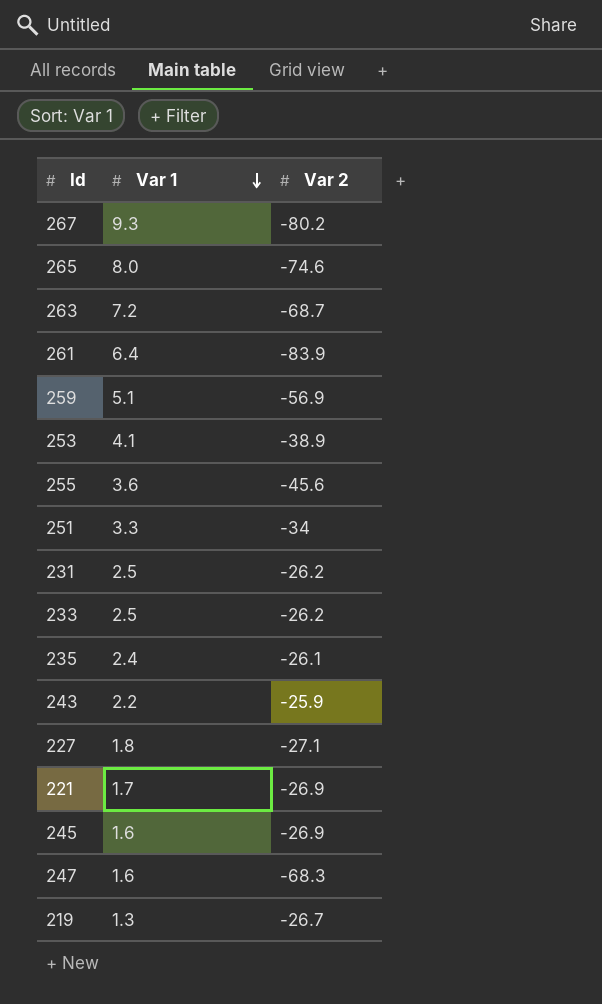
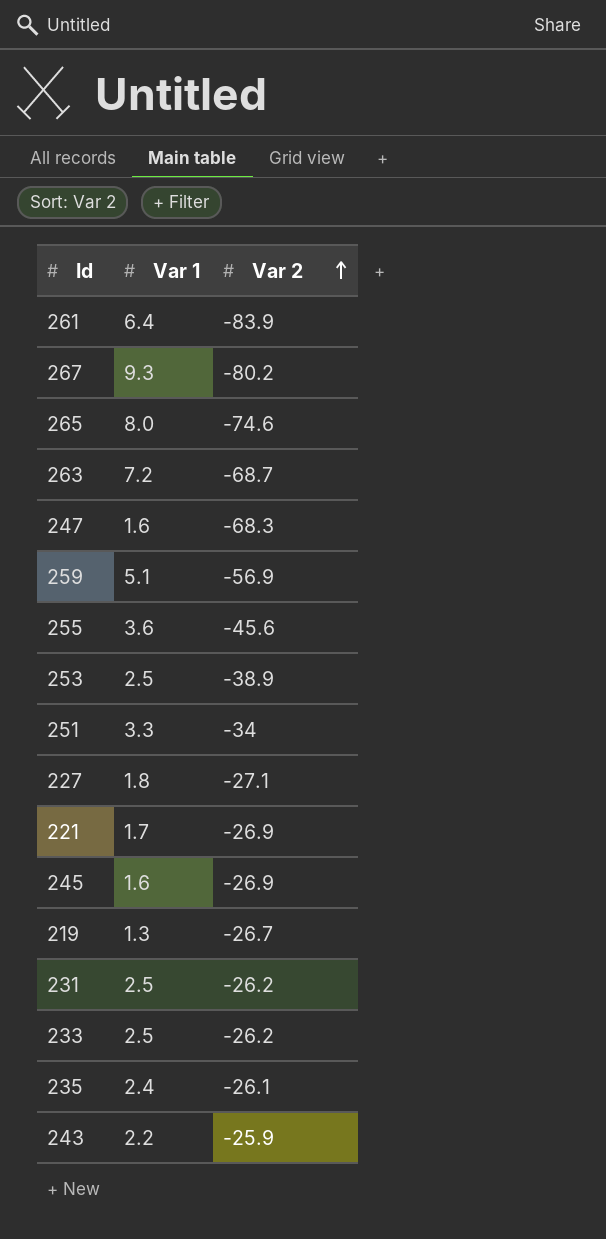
row order: Var 1 descending -> Var 2 ascending
253 | Var 1: 4.1 -> 2.5

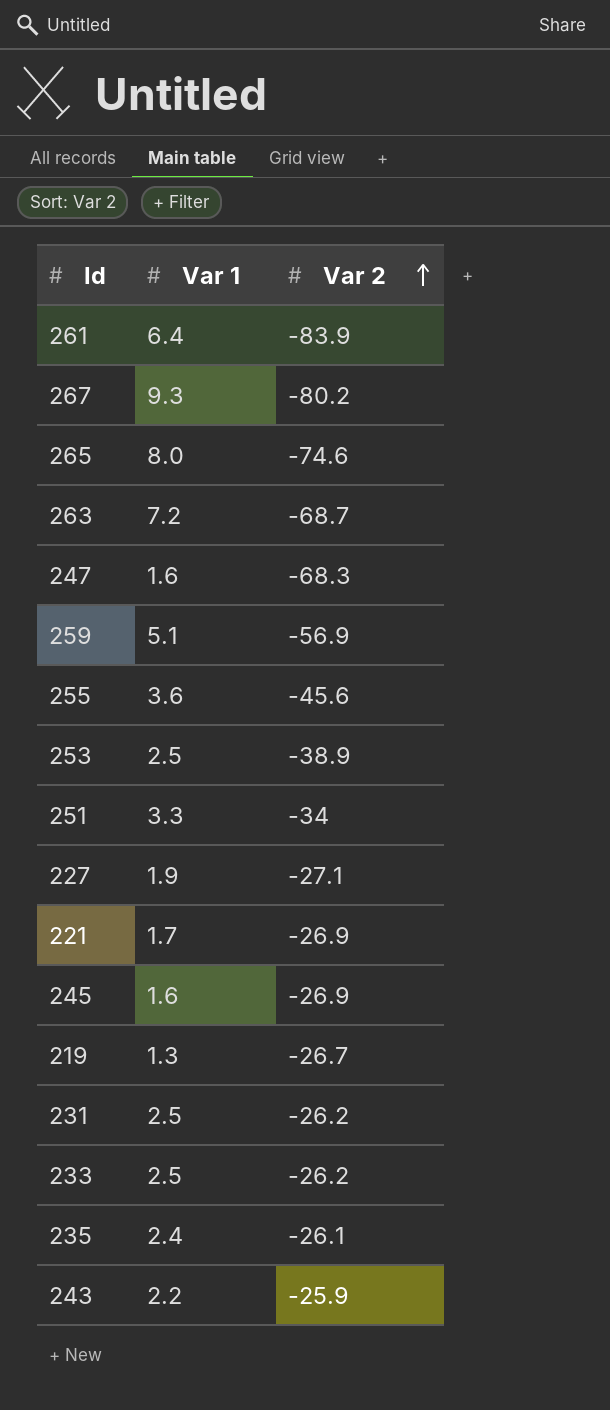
227 | Var 1: 1.8 -> 1.9

